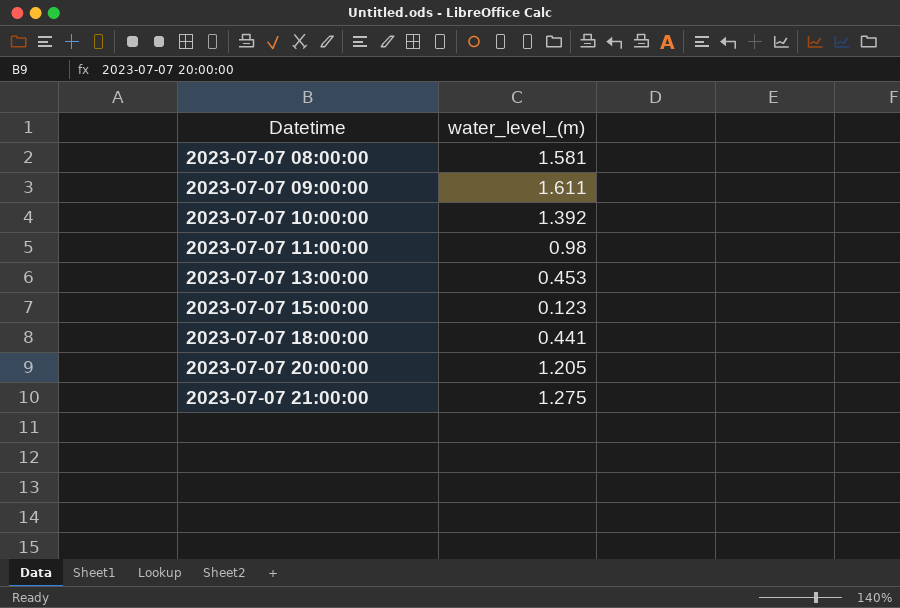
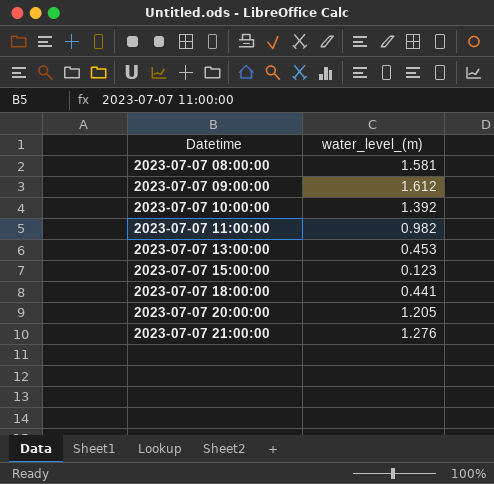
2023-07-07 09:00:00 | water_level_(m): 1.611 -> 1.612
2023-07-07 11:00:00 | water_level_(m): 0.98 -> 0.982
2023-07-07 21:00:00 | water_level_(m): 1.275 -> 1.276

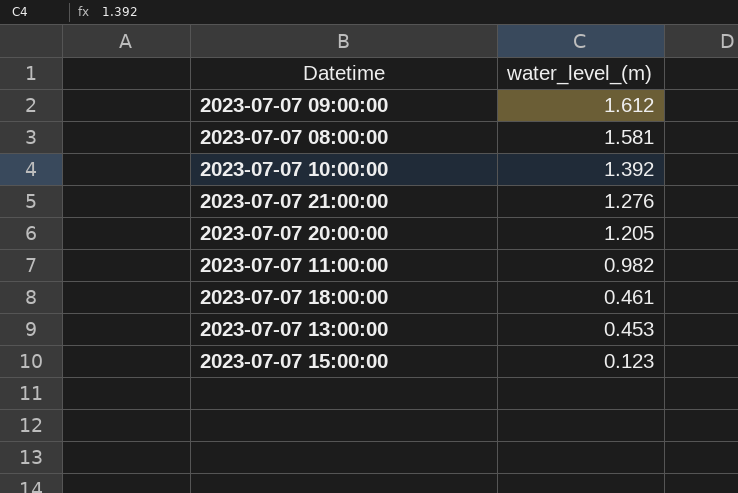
row order: Datetime ascending -> water_level_(m) descending
2023-07-07 18:00:00 | water_level_(m): 0.441 -> 0.461

